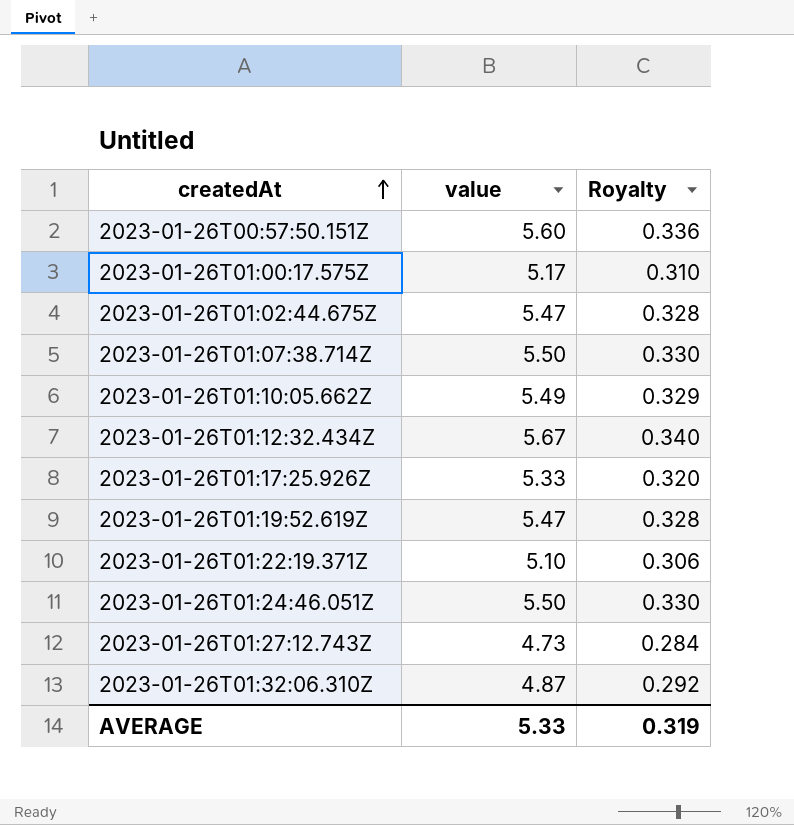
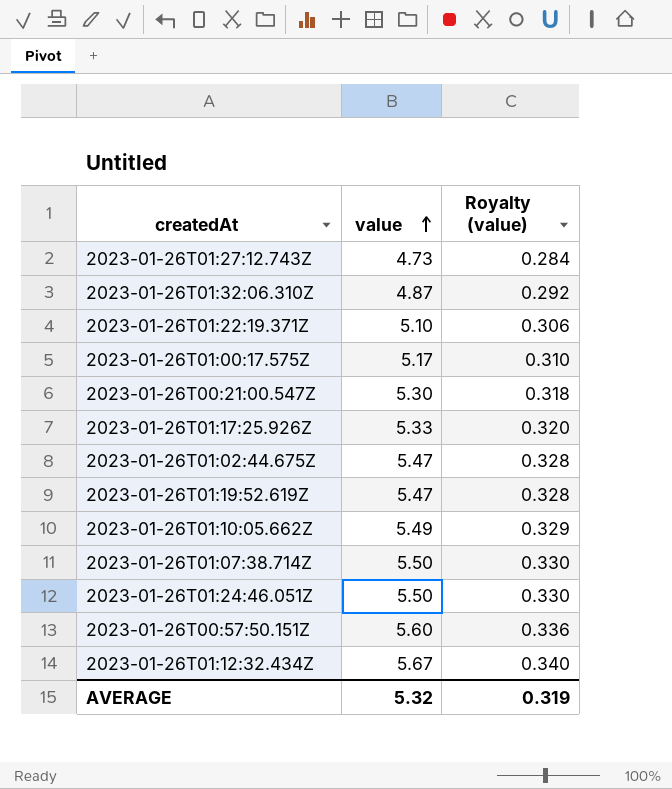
row order: createdAt ascending -> value ascending
column name: Royalty -> Royalty (value)
row 2023-01-26T00:21:00.547Z: none -> 5.30 | 0.318
AVERAGE | value: 5.33 -> 5.32

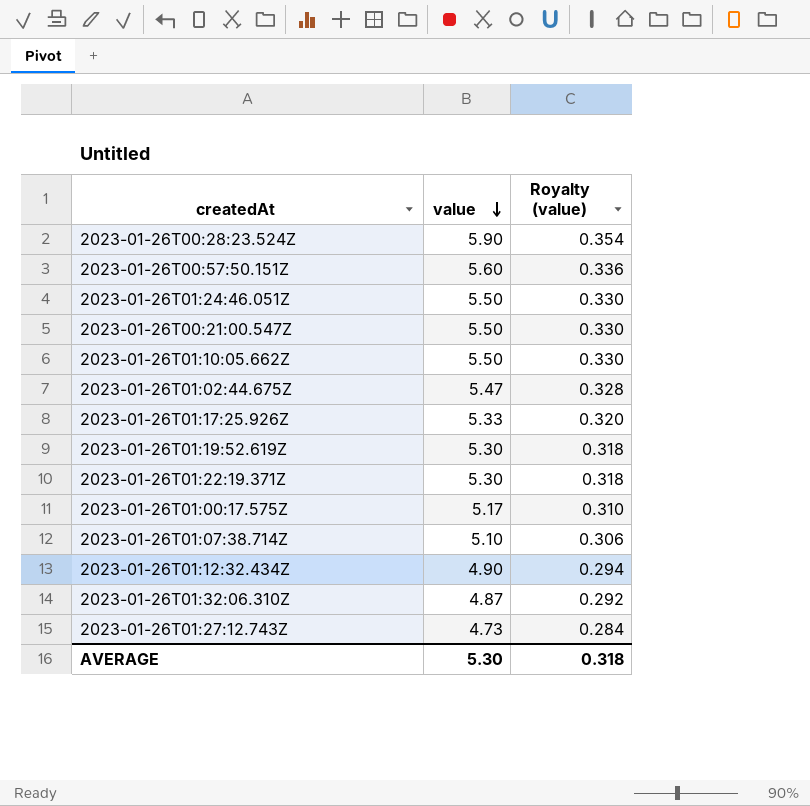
row order: value ascending -> value descending
row 2023-01-26T00:28:23.524Z: none -> 5.90 | 0.354
2023-01-26T00:21:00.547Z | value: 5.30 -> 5.50
2023-01-26T00:21:00.547Z | Royalty (value): 0.318 -> 0.330
2023-01-26T01:10:05.662Z | value: 5.49 -> 5.50
2023-01-26T01:10:05.662Z | Royalty (value): 0.329 -> 0.330
2023-01-26T01:19:52.619Z | value: 5.47 -> 5.30
2023-01-26T01:19:52.619Z | Royalty (value): 0.328 -> 0.318
2023-01-26T01:22:19.371Z | value: 5.10 -> 5.30
2023-01-26T01:22:19.371Z | Royalty (value): 0.306 -> 0.318
2023-01-26T01:07:38.714Z | value: 5.50 -> 5.10
2023-01-26T01:07:38.714Z | Royalty (value): 0.330 -> 0.306
2023-01-26T01:12:32.434Z | value: 5.67 -> 4.90
2023-01-26T01:12:32.434Z | Royalty (value): 0.340 -> 0.294
AVERAGE | value: 5.32 -> 5.30
AVERAGE | Royalty (value): 0.319 -> 0.318

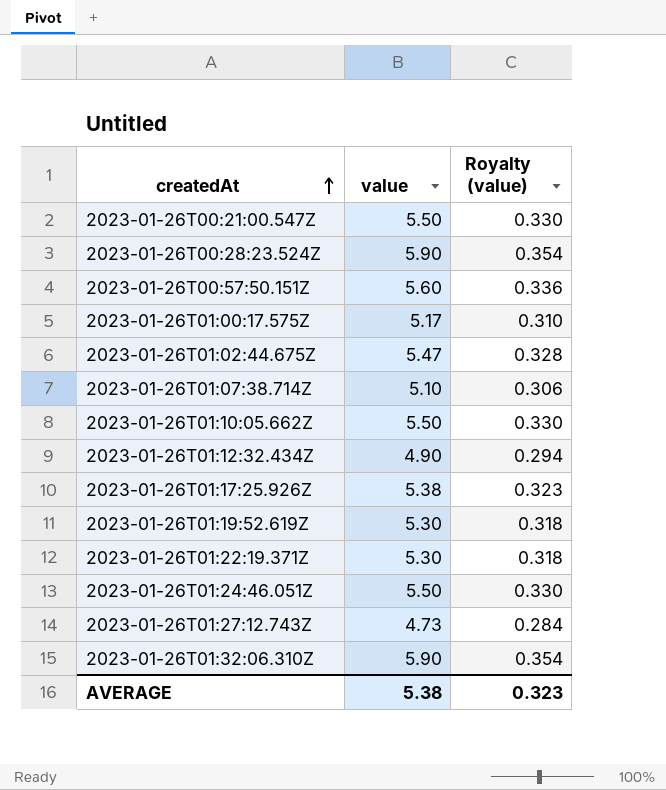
row order: value descending -> createdAt ascending
2023-01-26T01:17:25.926Z | value: 5.33 -> 5.38
2023-01-26T01:17:25.926Z | Royalty (value): 0.320 -> 0.323
2023-01-26T01:32:06.310Z | value: 4.87 -> 5.90
2023-01-26T01:32:06.310Z | Royalty (value): 0.292 -> 0.354
AVERAGE | value: 5.30 -> 5.38
AVERAGE | Royalty (value): 0.318 -> 0.323

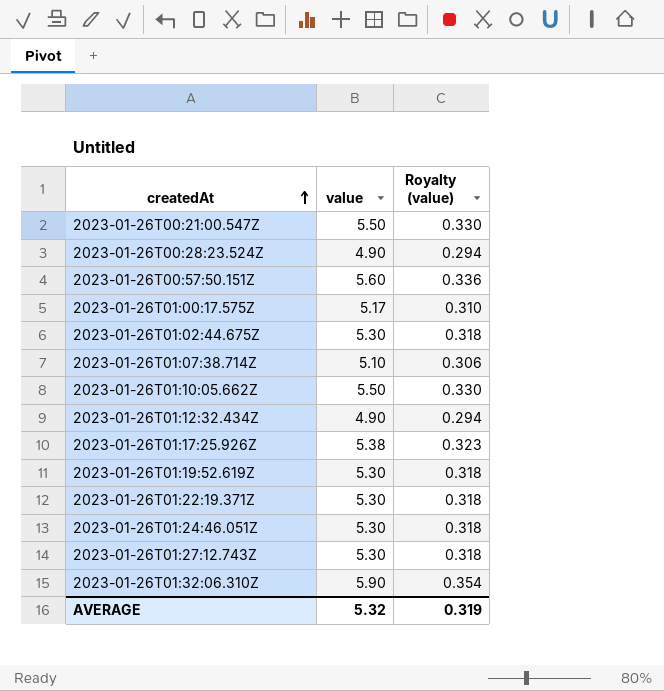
2023-01-26T00:28:23.524Z | value: 5.90 -> 4.90
2023-01-26T00:28:23.524Z | Royalty (value): 0.354 -> 0.294
2023-01-26T01:02:44.675Z | value: 5.47 -> 5.30
2023-01-26T01:02:44.675Z | Royalty (value): 0.328 -> 0.318
2023-01-26T01:24:46.051Z | value: 5.50 -> 5.30
2023-01-26T01:24:46.051Z | Royalty (value): 0.330 -> 0.318
2023-01-26T01:27:12.743Z | value: 4.73 -> 5.30
2023-01-26T01:27:12.743Z | Royalty (value): 0.284 -> 0.318
AVERAGE | value: 5.38 -> 5.32
AVERAGE | Royalty (value): 0.323 -> 0.319

